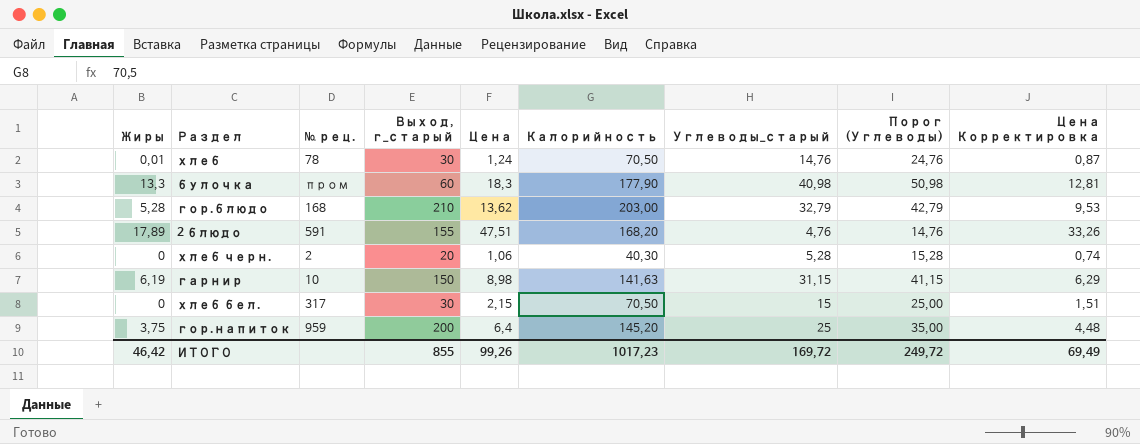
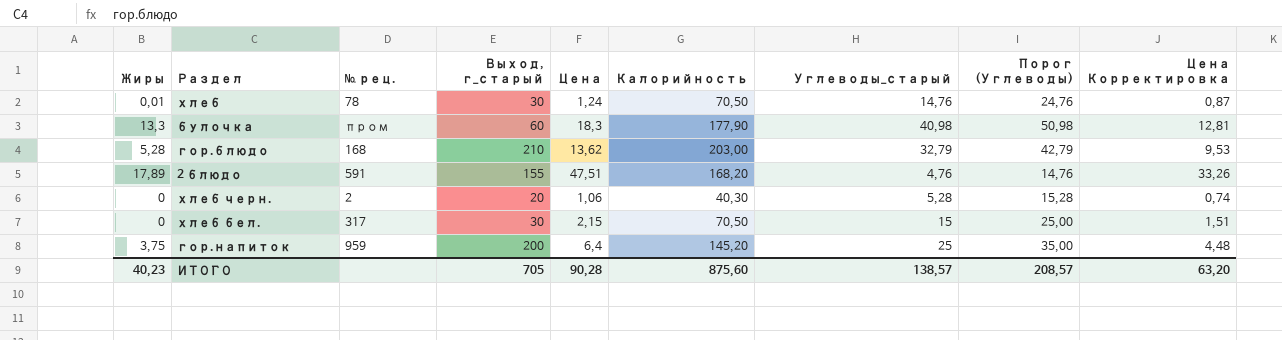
row гарнир: 6,19 | 10 | 150 | 8,98 | 141,63 | 31,15 | 41,15 | 6,29 -> none
ИТОГО | Жиры: 46,42 -> 40,23
ИТОГО | Выход, г_старый: 855 -> 705
ИТОГО | Цена: 99,26 -> 90,28
ИТОГО | Калорийность: 1017,23 -> 875,60
ИТОГО | Углеводы_старый: 169,72 -> 138,57
ИТОГО | Порог (Углеводы): 249,72 -> 208,57
ИТОГО | Цена Корректировка: 69,49 -> 63,20

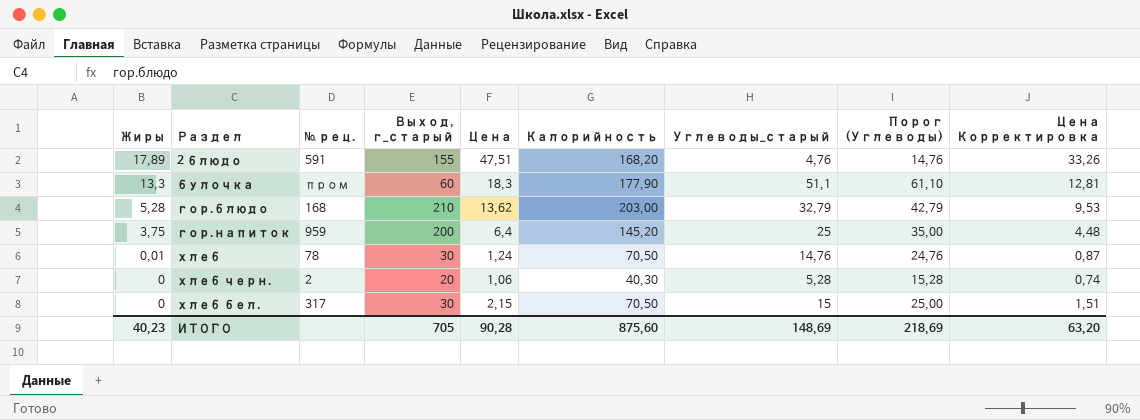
row order: none -> Жиры descending
булочка | Углеводы_старый: 40,98 -> 51,1
булочка | Порог (Углеводы): 50,98 -> 61,10
ИТОГО | Углеводы_старый: 138,57 -> 148,69
ИТОГО | Порог (Углеводы): 208,57 -> 218,69

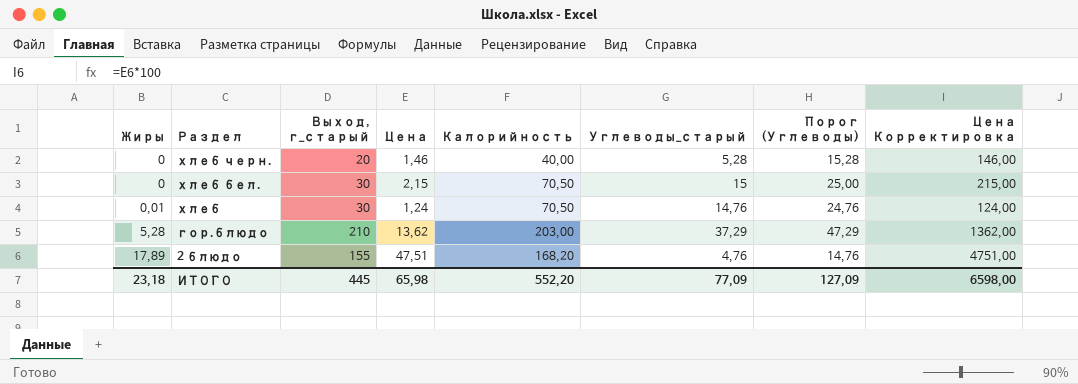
row order: Жиры descending -> Жиры ascending
column № рец. | position: 3 -> none
column Цена Корректировка | formula: [Цена] * 0,7 -> [Цена] * 100
row булочка: 13,3 | пром | 60 | 18,3 | 177,90 | 51,1 | 61,10 | 12,81 -> none
row гор.напиток: 3,75 | 959 | 200 | 6,4 | 145,20 | 25 | 35,00 | 4,48 -> none
хлеб черн. | Цена: 1,06 -> 1,46
хлеб черн. | Калорийность: 40,30 -> 40,00
гор.блюдо | Углеводы_старый: 32,79 -> 37,29
гор.блюдо | Порог (Углеводы): 42,79 -> 47,29
ИТОГО | Жиры: 40,23 -> 23,18
ИТОГО | Выход, г_старый: 705 -> 445
ИТОГО | Цена: 90,28 -> 65,98
ИТОГО | Калорийность: 875,60 -> 552,20
ИТОГО | Углеводы_старый: 148,69 -> 77,09
ИТОГО | Порог (Углеводы): 218,69 -> 127,09
ИТОГО | Цена Корректировка: 63,20 -> 6598,00

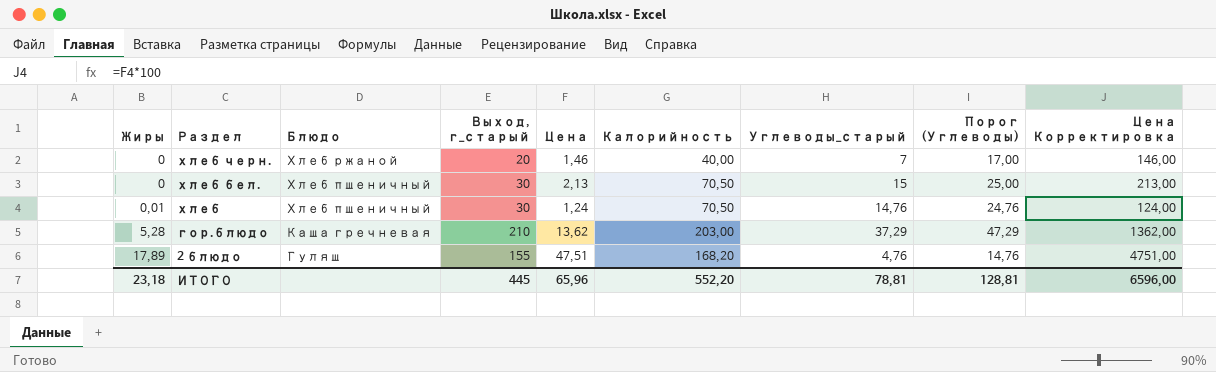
column Блюдо | position: none -> 3
хлеб черн. | Углеводы_старый: 5,28 -> 7
хлеб черн. | Порог (Углеводы): 15,28 -> 17,00
хлеб бел. | Цена: 2,15 -> 2,13
хлеб бел. | Цена Корректировка: 215,00 -> 213,00
ИТОГО | Цена: 65,98 -> 65,96
ИТОГО | Углеводы_старый: 77,09 -> 78,81
ИТОГО | Порог (Углеводы): 127,09 -> 128,81
ИТОГО | Цена Корректировка: 6598,00 -> 6596,00

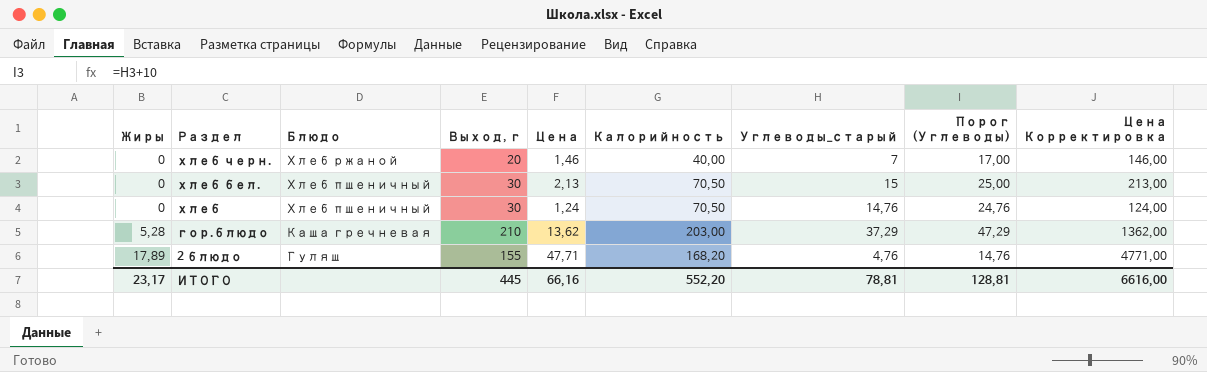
column name: Выход, г_старый -> Выход, г
хлеб | Жиры: 0,01 -> 0
2 блюдо | Цена: 47,51 -> 47,71
2 блюдо | Цена Корректировка: 4751,00 -> 4771,00
ИТОГО | Жиры: 23,18 -> 23,17
ИТОГО | Цена: 65,96 -> 66,16
ИТОГО | Цена Корректировка: 6596,00 -> 6616,00

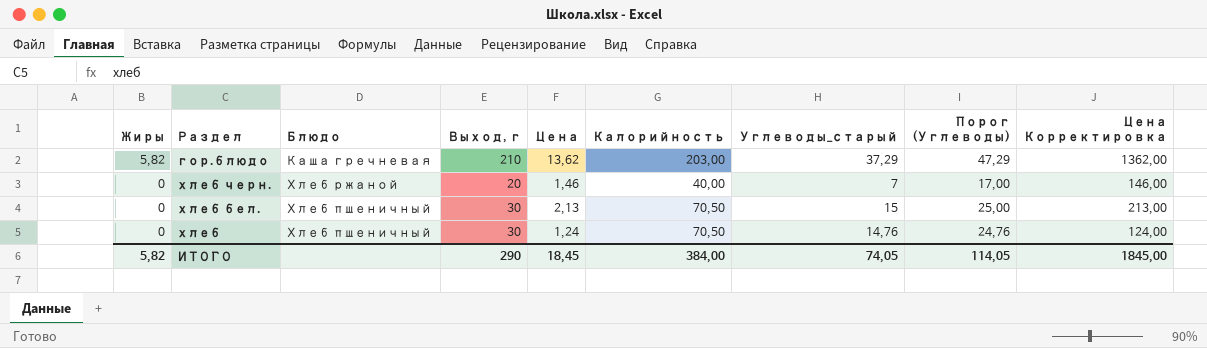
row order: Жиры ascending -> Жиры descending
row 2 блюдо: 17,89 | Гуляш | 155 | 47,71 | 168,20 | 4,76 | 14,76 | 4771,00 -> none
гор.блюдо | Жиры: 5,28 -> 5,82
ИТОГО | Жиры: 23,17 -> 5,82
ИТОГО | Выход, г: 445 -> 290
ИТОГО | Цена: 66,16 -> 18,45
ИТОГО | Калорийность: 552,20 -> 384,00
ИТОГО | Углеводы_старый: 78,81 -> 74,05
ИТОГО | Порог (Углеводы): 128,81 -> 114,05
ИТОГО | Цена Корректировка: 6616,00 -> 1845,00

